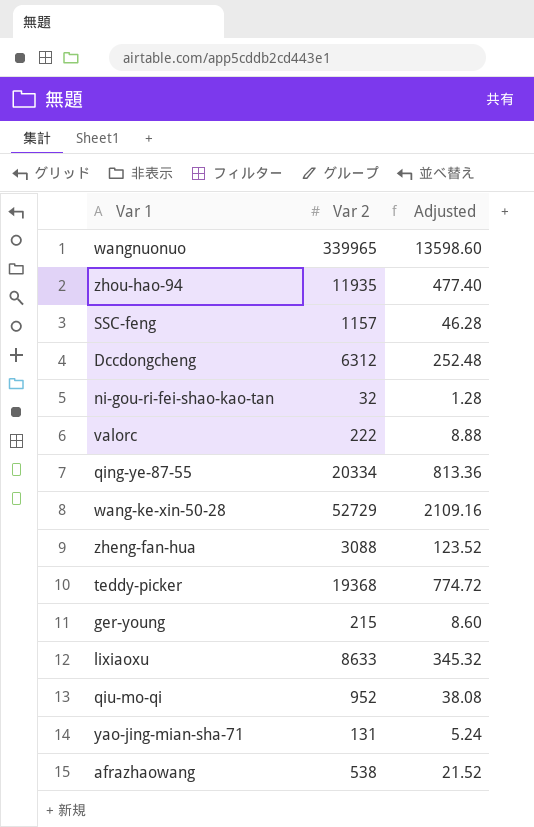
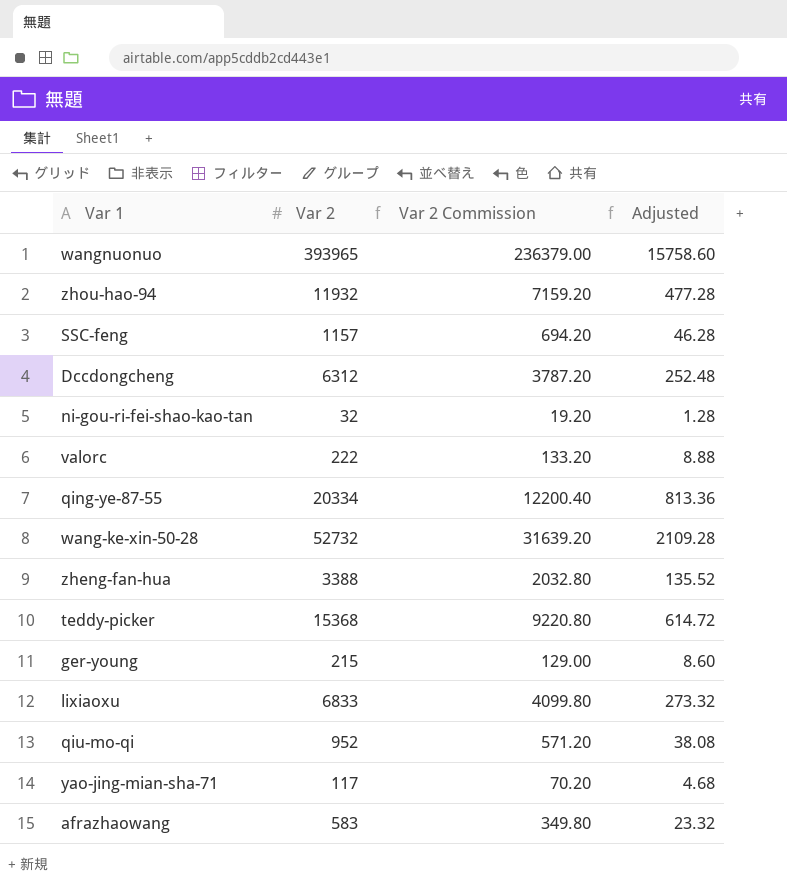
column Var 2 Commission | formula: none -> [Var 2] * 0.6
wangnuonuo | Var 2: 339965 -> 393965
wangnuonuo | Adjusted: 13598.60 -> 15758.60
zhou-hao-94 | Var 2: 11935 -> 11932
zhou-hao-94 | Adjusted: 477.40 -> 477.28
wang-ke-xin-50-28 | Var 2: 52729 -> 52732
wang-ke-xin-50-28 | Adjusted: 2109.16 -> 2109.28
zheng-fan-hua | Var 2: 3088 -> 3388
zheng-fan-hua | Adjusted: 123.52 -> 135.52
teddy-picker | Var 2: 19368 -> 15368
teddy-picker | Adjusted: 774.72 -> 614.72
lixiaoxu | Var 2: 8633 -> 6833
lixiaoxu | Adjusted: 345.32 -> 273.32
yao-jing-mian-sha-71 | Var 2: 131 -> 117
yao-jing-mian-sha-71 | Adjusted: 5.24 -> 4.68
afrazhaowang | Var 2: 538 -> 583
afrazhaowang | Adjusted: 21.52 -> 23.32

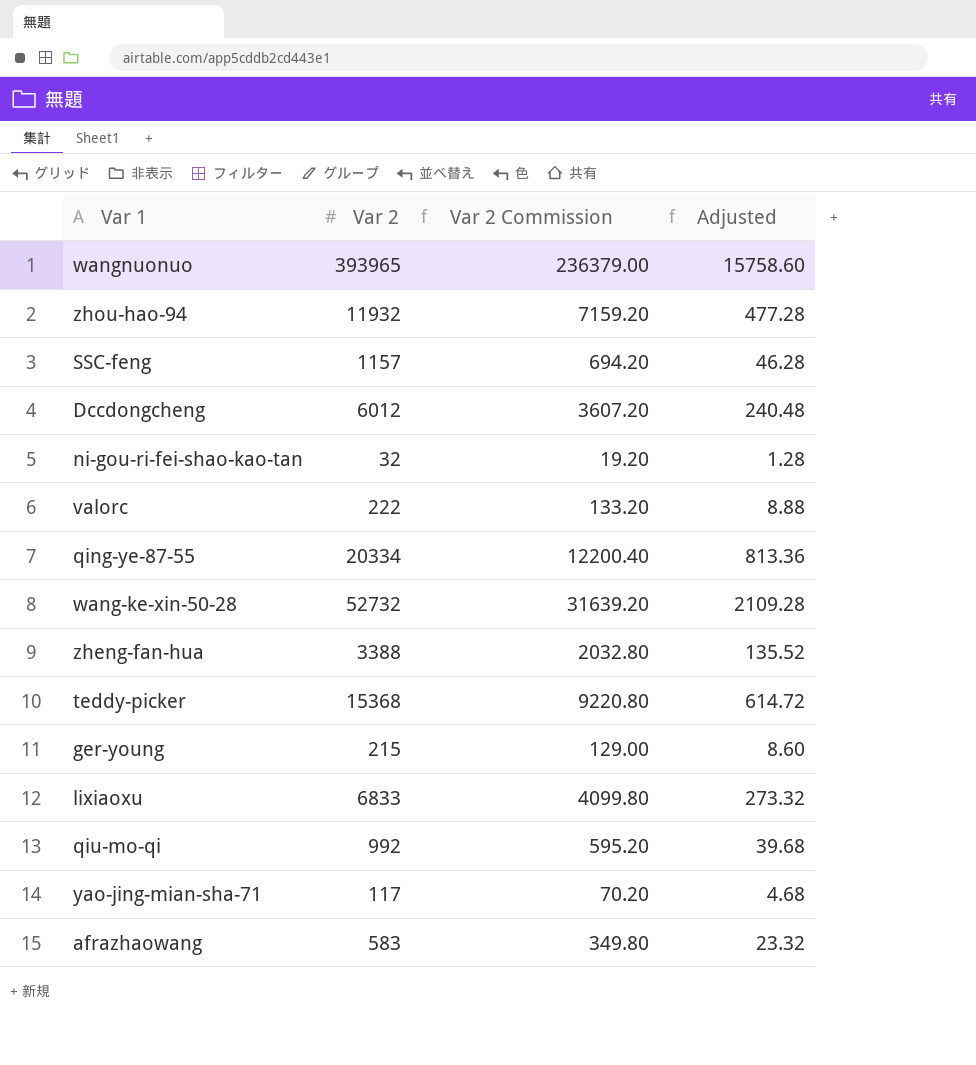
Dccdongcheng | Var 2: 6312 -> 6012
Dccdongcheng | Var 2 Commission: 3787.20 -> 3607.20
Dccdongcheng | Adjusted: 252.48 -> 240.48
qiu-mo-qi | Var 2: 952 -> 992
qiu-mo-qi | Var 2 Commission: 571.20 -> 595.20
qiu-mo-qi | Adjusted: 38.08 -> 39.68

